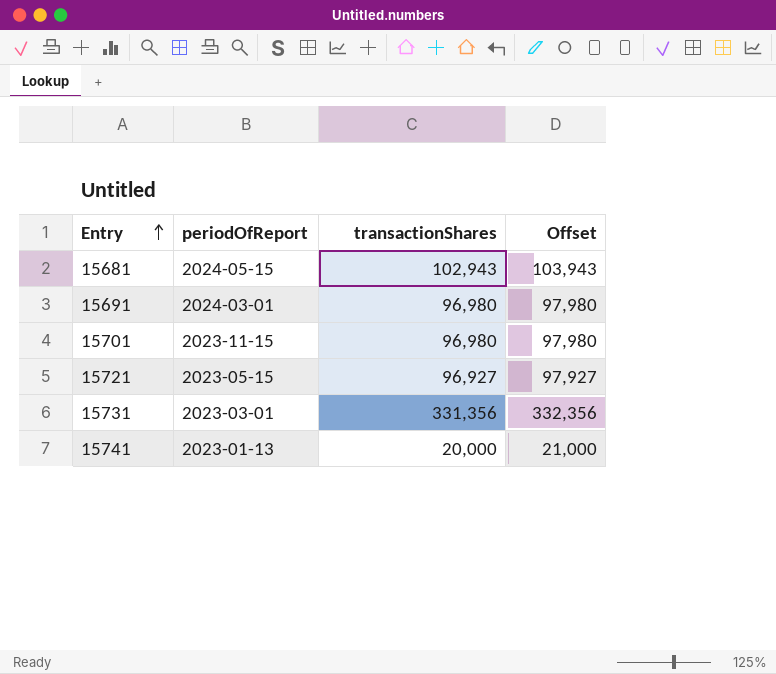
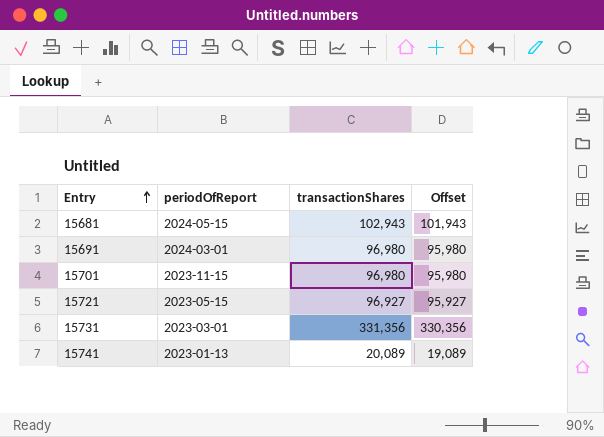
column Offset | formula: [transactionShares] + 1000 -> [transactionShares] - 1000
15741 | transactionShares: 20,000 -> 20,089

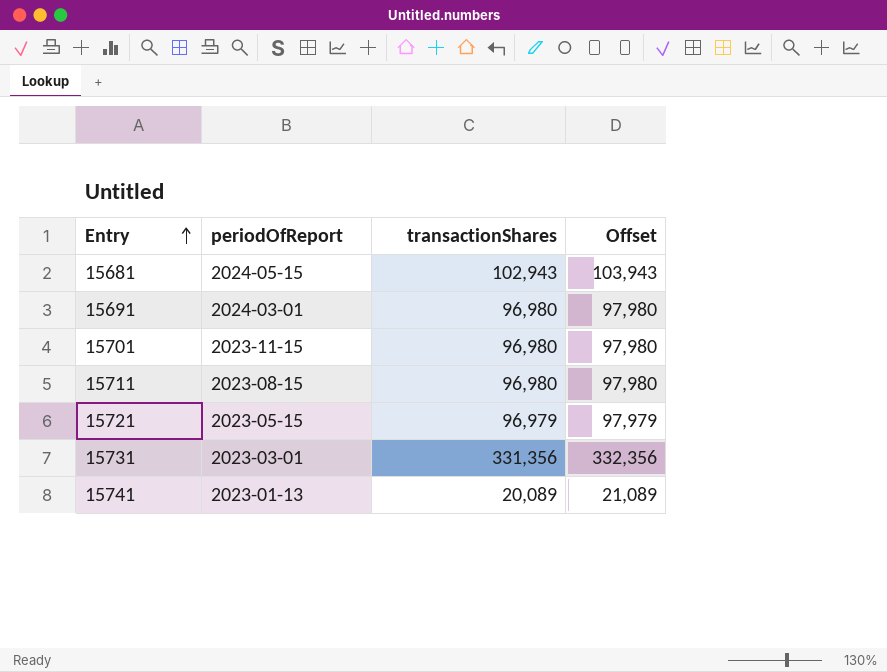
column Offset | formula: [transactionShares] - 1000 -> [transactionShares] + 1000
row 15711: none -> 2023-08-15 | 96,980 | 97,980
15721 | transactionShares: 96,927 -> 96,979

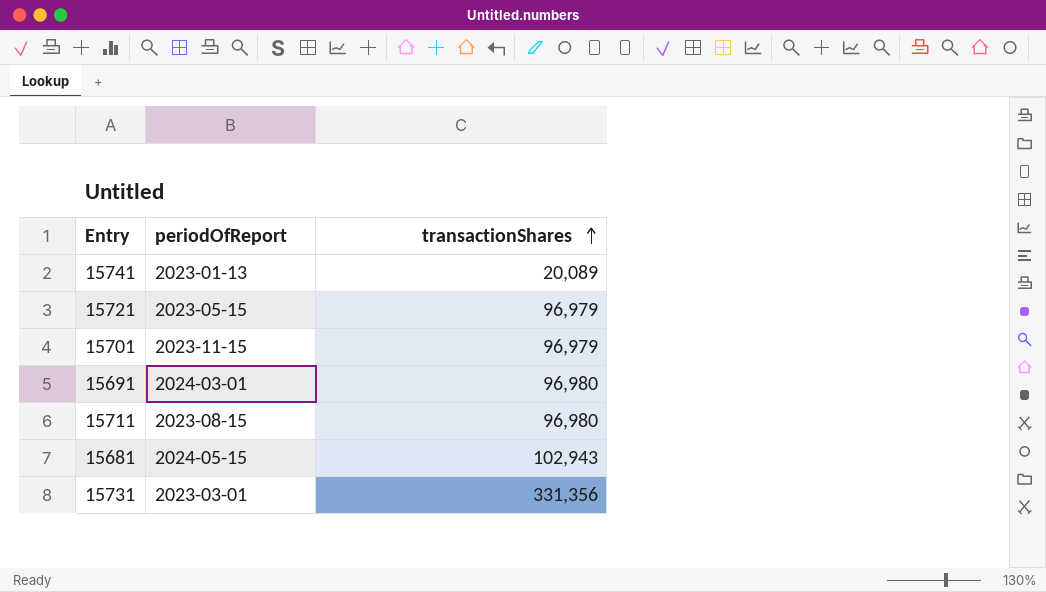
row order: Entry ascending -> transactionShares ascending
column Offset | formula: [transactionShares] + 1000 -> none
15701 | transactionShares: 96,980 -> 96,979

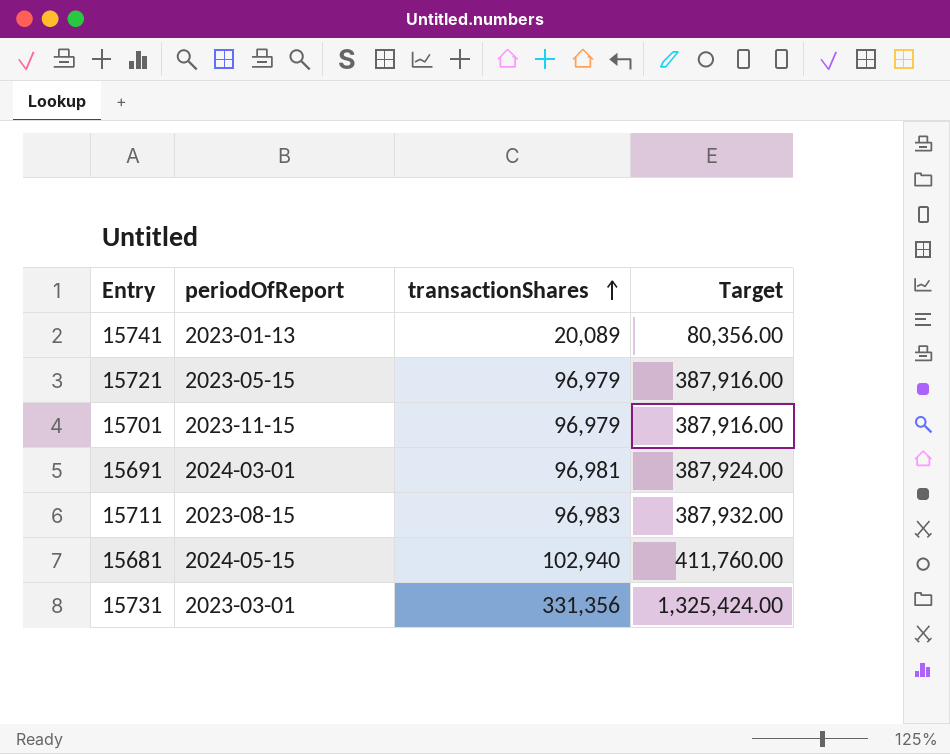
column Target | formula: none -> [transactionShares] * 4
15691 | transactionShares: 96,980 -> 96,981
15711 | transactionShares: 96,980 -> 96,983
15681 | transactionShares: 102,943 -> 102,940

